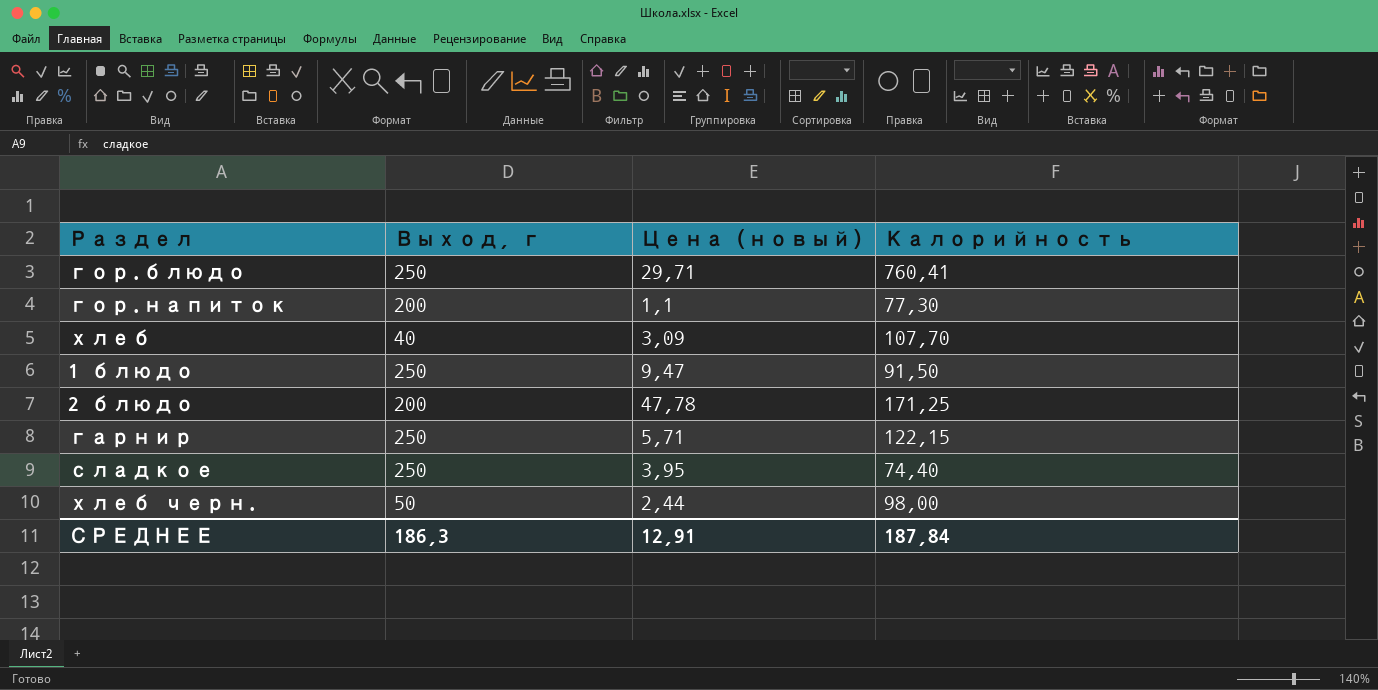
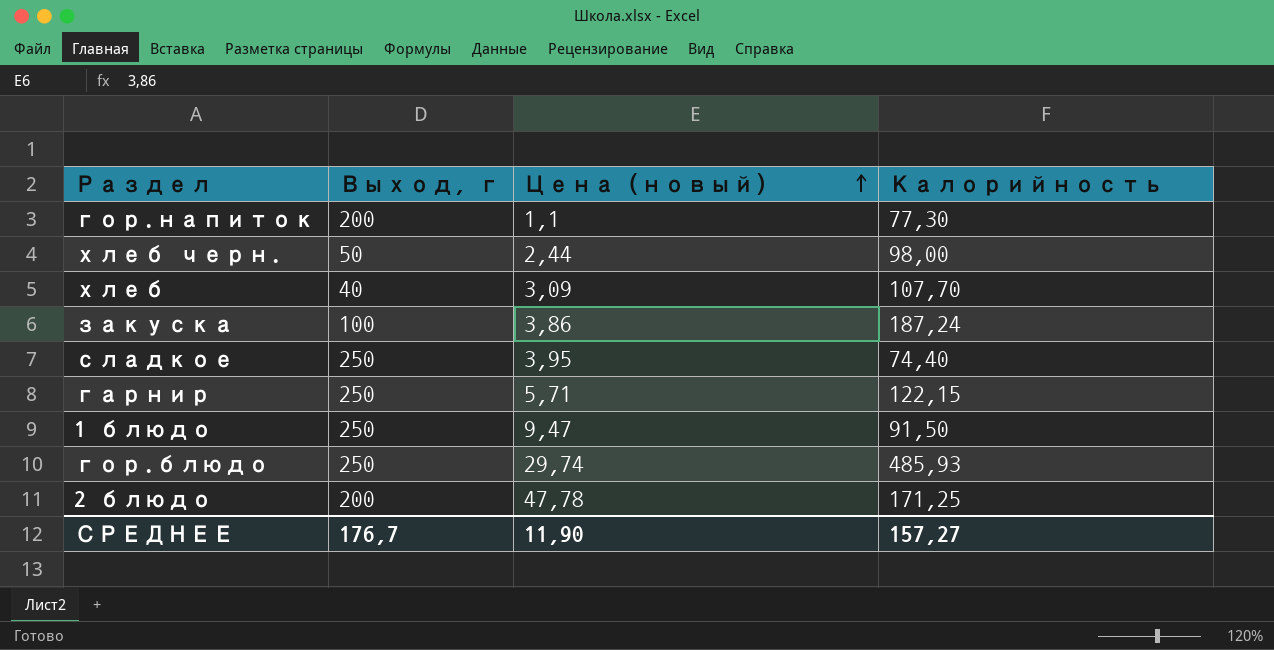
row order: none -> Цена (новый) ascending
row закуска: none -> 100 | 3,86 | 187,24
гор.блюдо | Цена (новый): 29,71 -> 29,74
гор.блюдо | Калорийность: 760,41 -> 485,93
СРЕДНЕЕ | Выход, г: 186,3 -> 176,7
СРЕДНЕЕ | Цена (новый): 12,91 -> 11,90
СРЕДНЕЕ | Калорийность: 187,84 -> 157,27

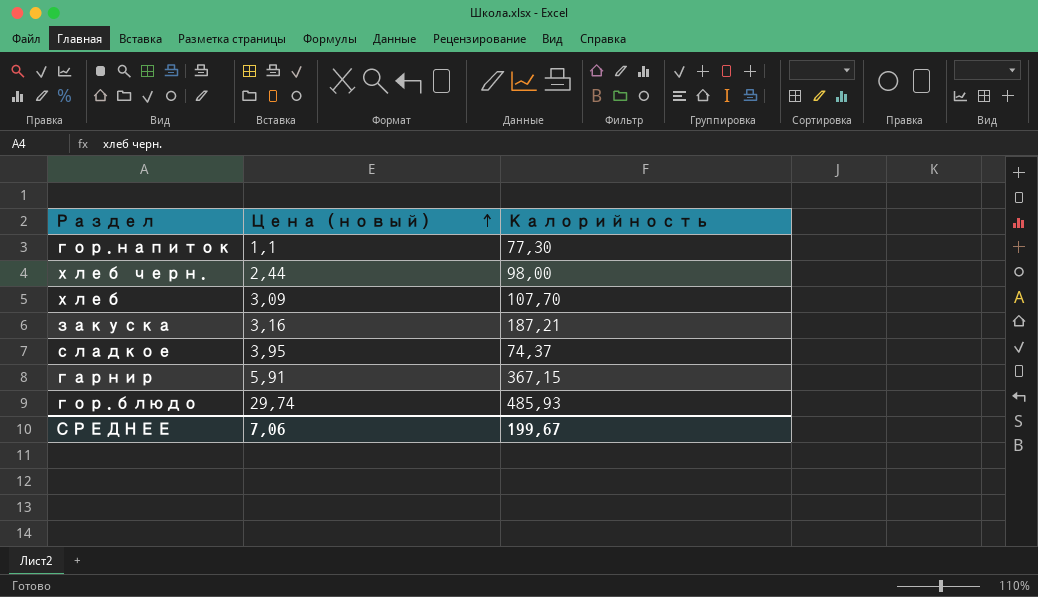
column Выход, г | position: 2 -> none
row 1 блюдо: 250 | 9,47 | 91,50 -> none
row 2 блюдо: 200 | 47,78 | 171,25 -> none
закуска | Цена (новый): 3,86 -> 3,16
закуска | Калорийность: 187,24 -> 187,21
сладкое | Калорийность: 74,40 -> 74,37
гарнир | Цена (новый): 5,71 -> 5,91
гарнир | Калорийность: 122,15 -> 367,15
СРЕДНЕЕ | Цена (новый): 11,90 -> 7,06
СРЕДНЕЕ | Калорийность: 157,27 -> 199,67

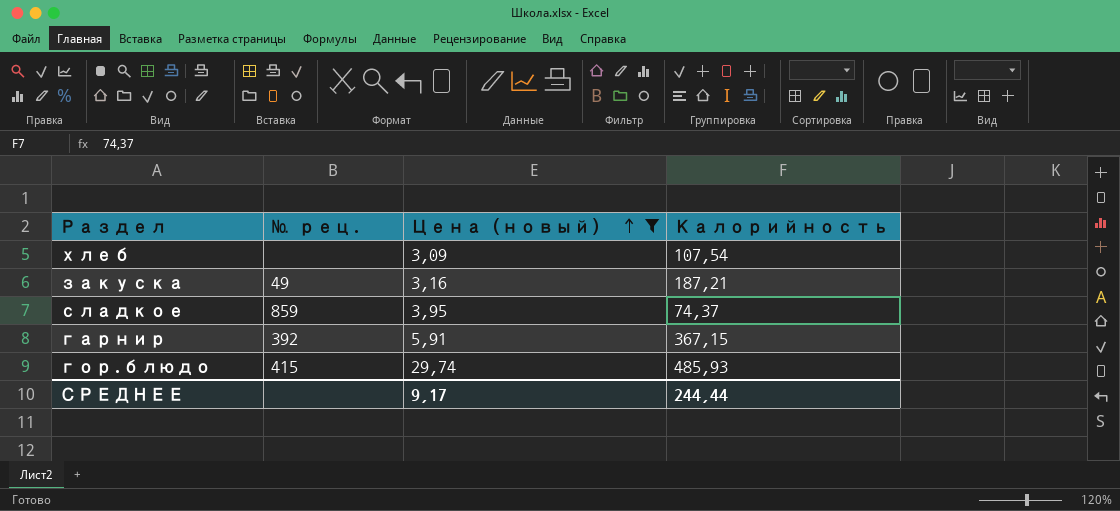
filter: none -> Цена (новый) >= 3,09
column № рец. | position: none -> 2
хлеб | Калорийность: 107,70 -> 107,54
СРЕДНЕЕ | Цена (новый): 7,06 -> 9,17
СРЕДНЕЕ | Калорийность: 199,67 -> 244,44

